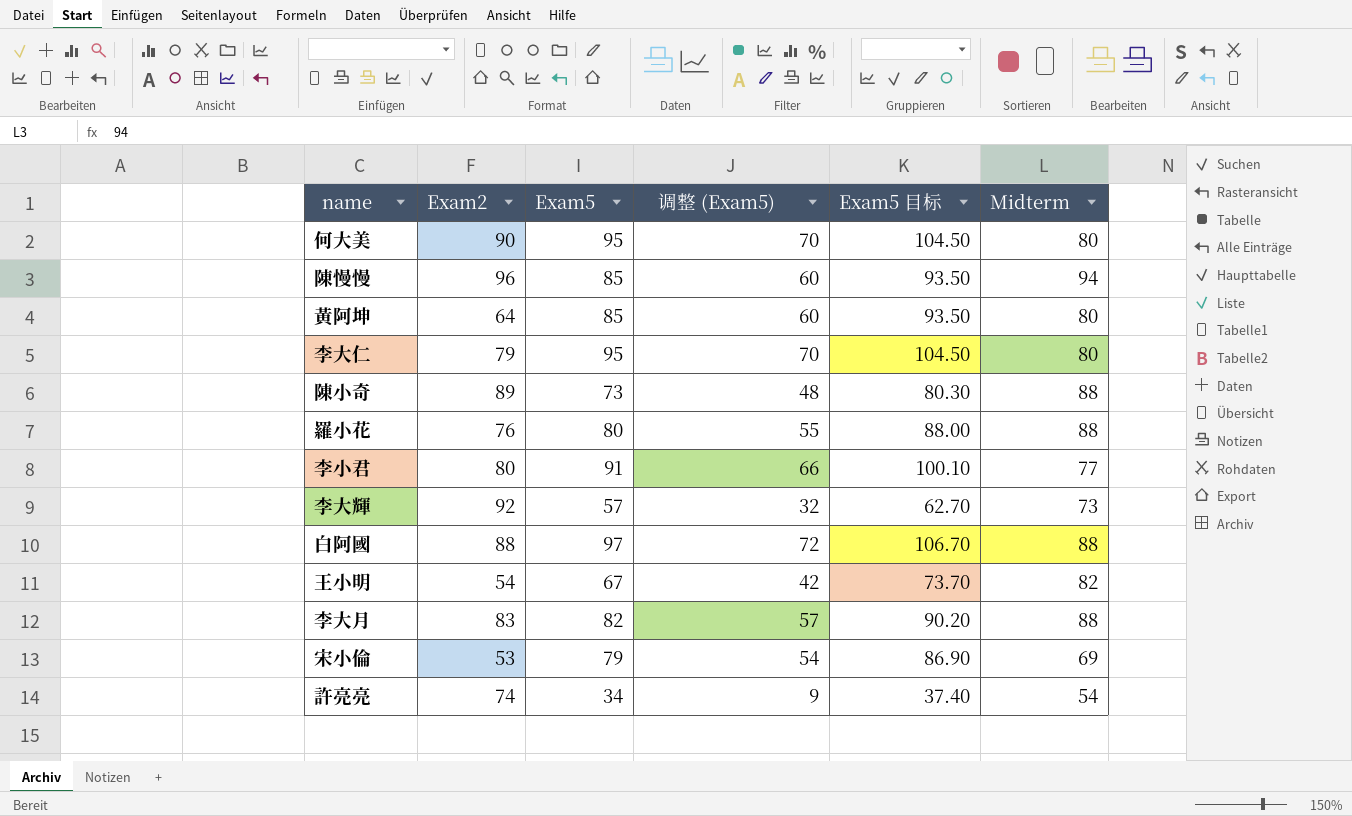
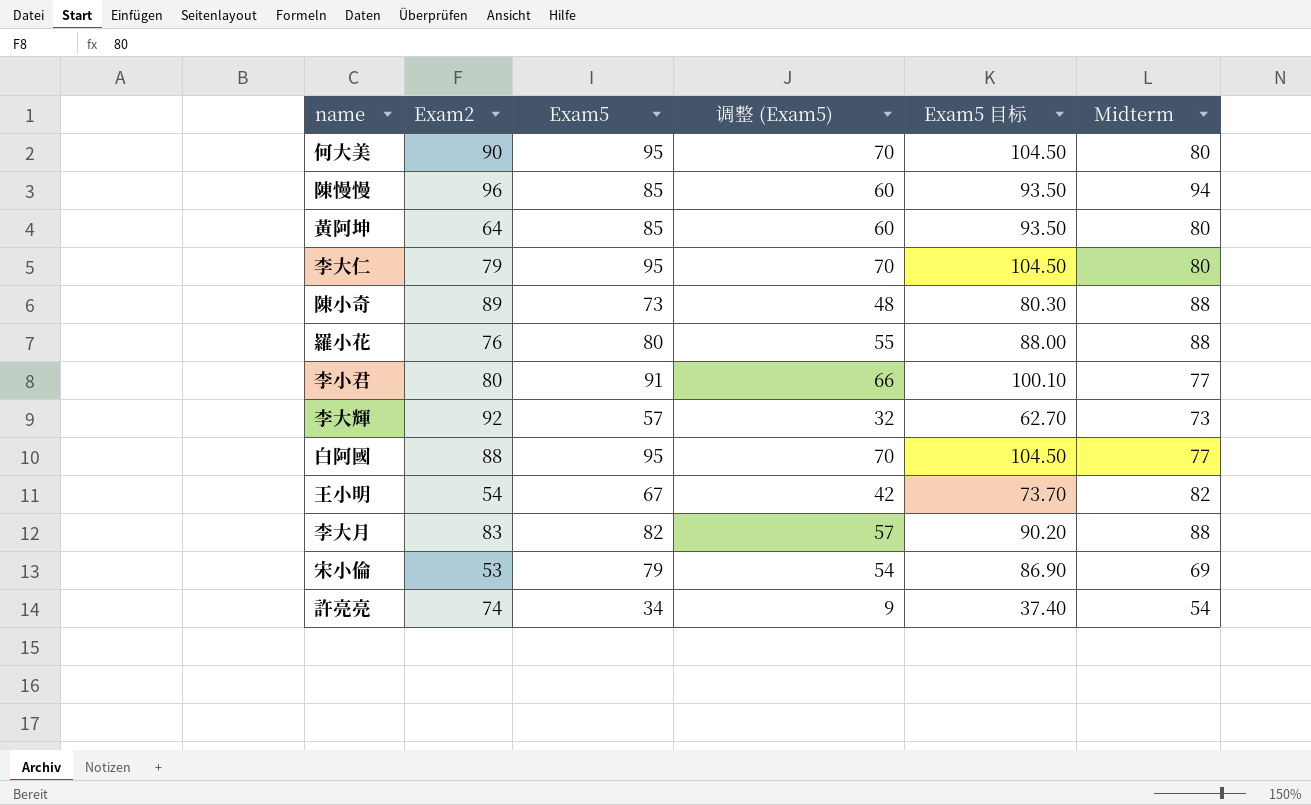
白阿國 | Exam5: 97 -> 95
白阿國 | 调整 (Exam5): 72 -> 70
白阿國 | Exam5 目标: 106.70 -> 104.50
白阿國 | Midterm: 88 -> 77

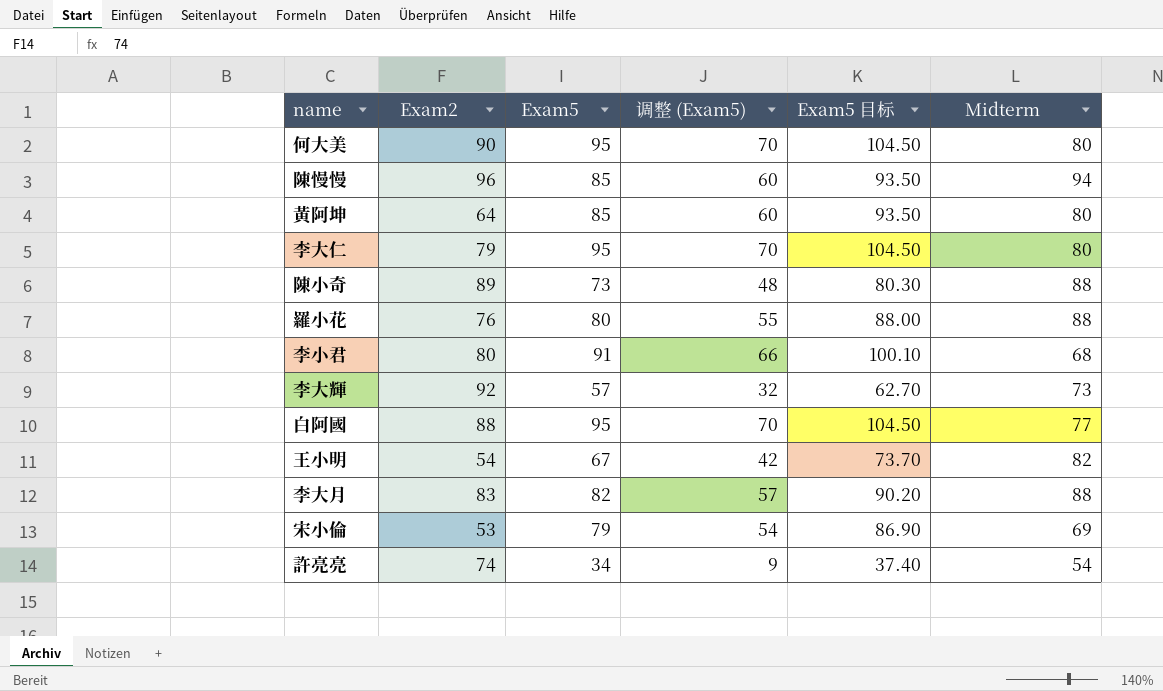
李小君 | Midterm: 77 -> 68

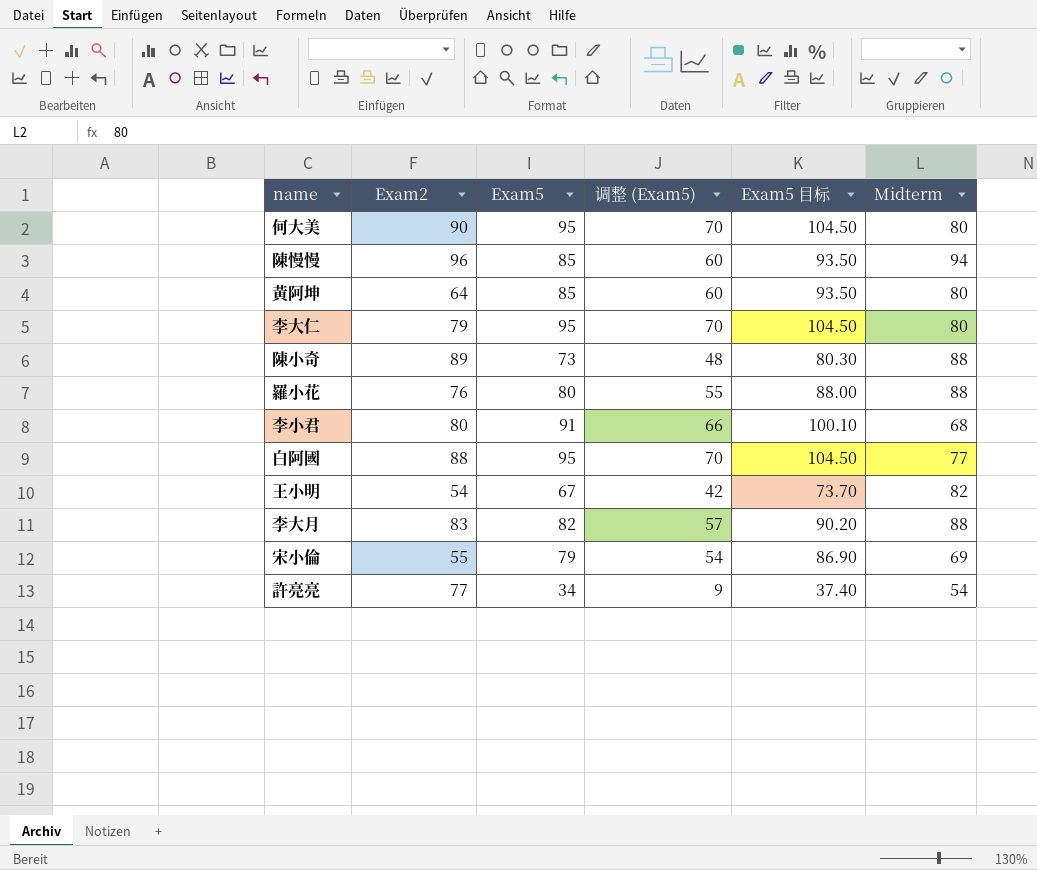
row 李大輝: 92 | 57 | 32 | 62.70 | 73 -> none
宋小倫 | Exam2: 53 -> 55
許亮亮 | Exam2: 74 -> 77

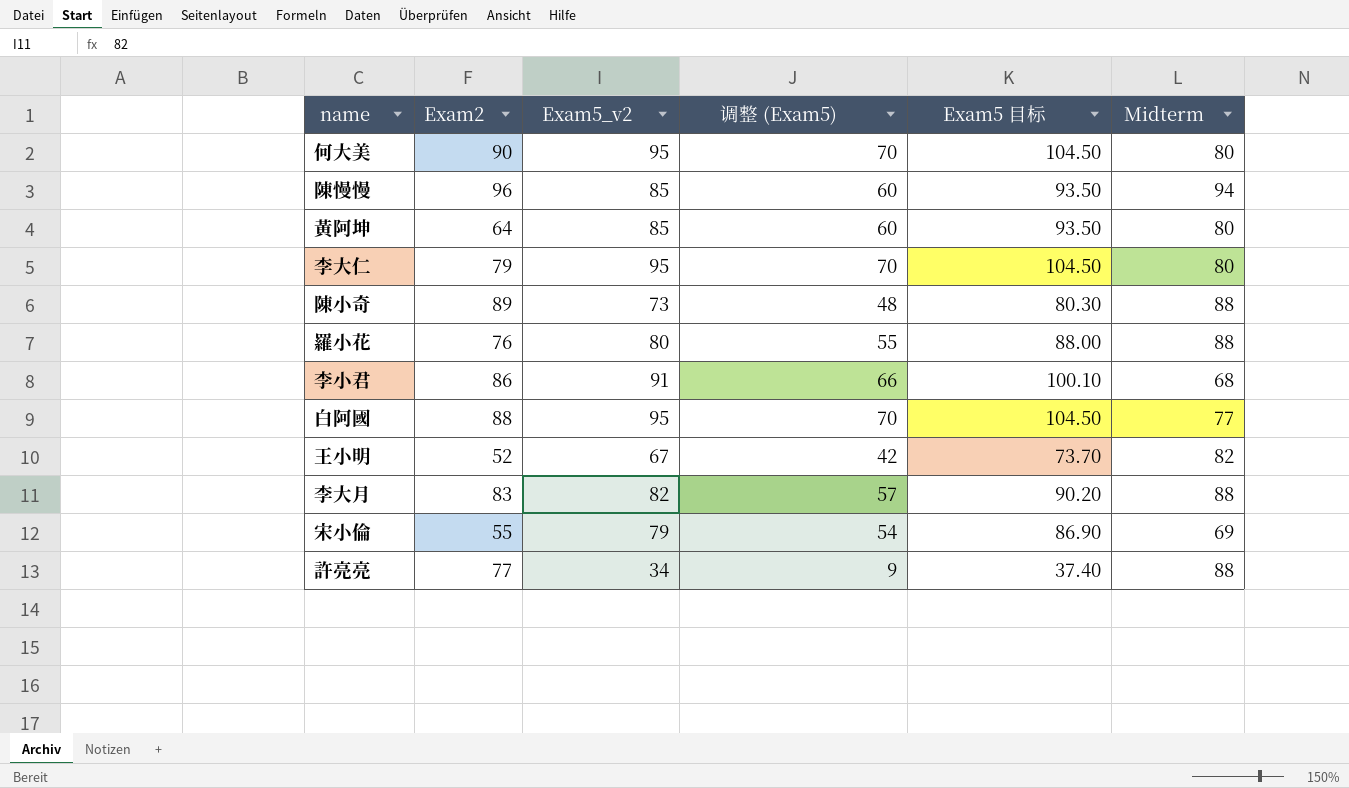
column name: Exam5 -> Exam5_v2
李小君 | Exam2: 80 -> 86
王小明 | Exam2: 54 -> 52
許亮亮 | Midterm: 54 -> 88

